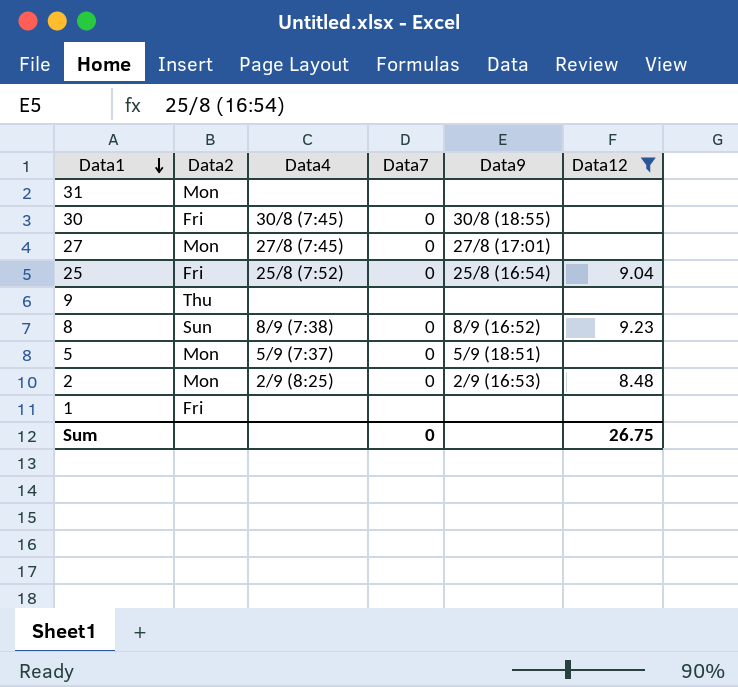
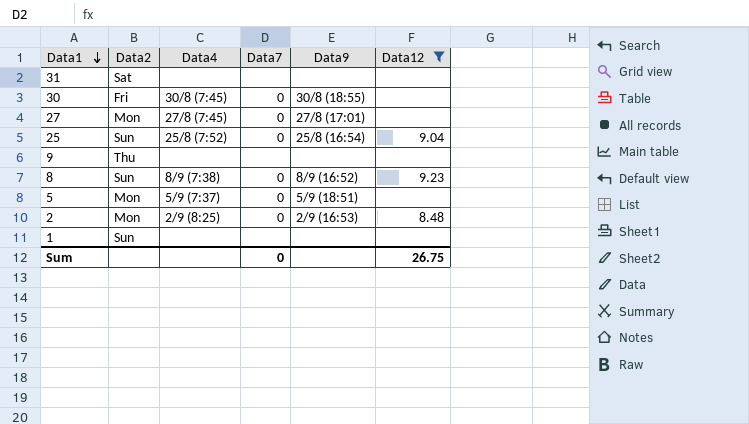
31 | Data2: Mon -> Sat
25 | Data2: Fri -> Sun
1 | Data2: Fri -> Sun

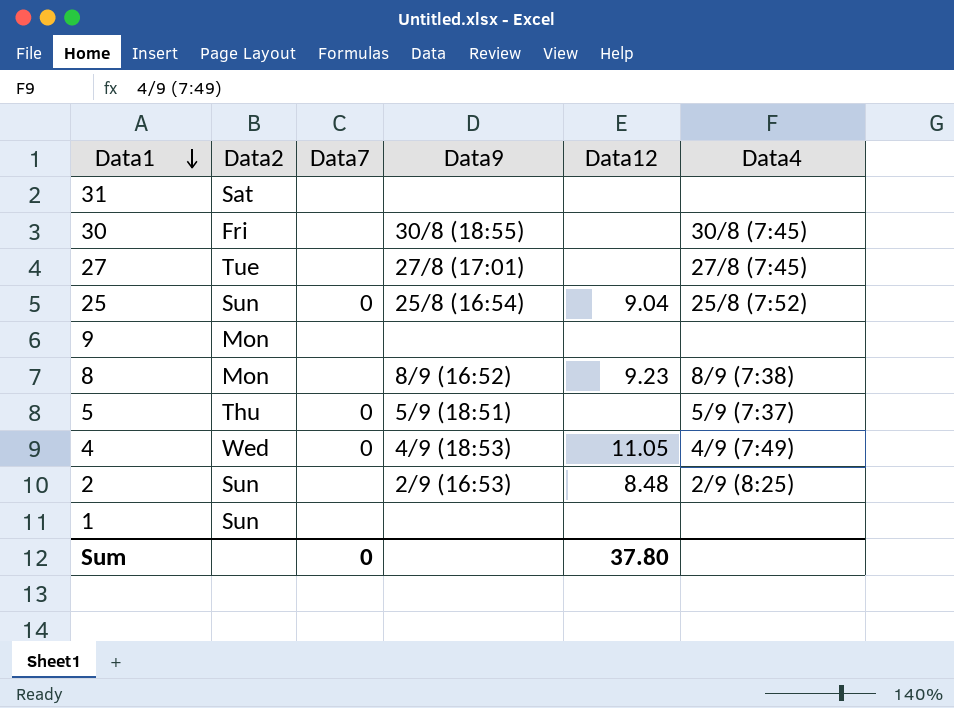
filter: Data12 != 11.05 -> none
column Data4 | position: 3 -> 6
30 | Data7: 0 -> none
27 | Data2: Mon -> Tue
27 | Data7: 0 -> none
9 | Data2: Thu -> Mon
8 | Data2: Sun -> Mon
8 | Data7: 0 -> none
5 | Data2: Mon -> Thu
2 | Data2: Mon -> Sun
2 | Data7: 0 -> none
Sum | Data12: 26.75 -> 37.80

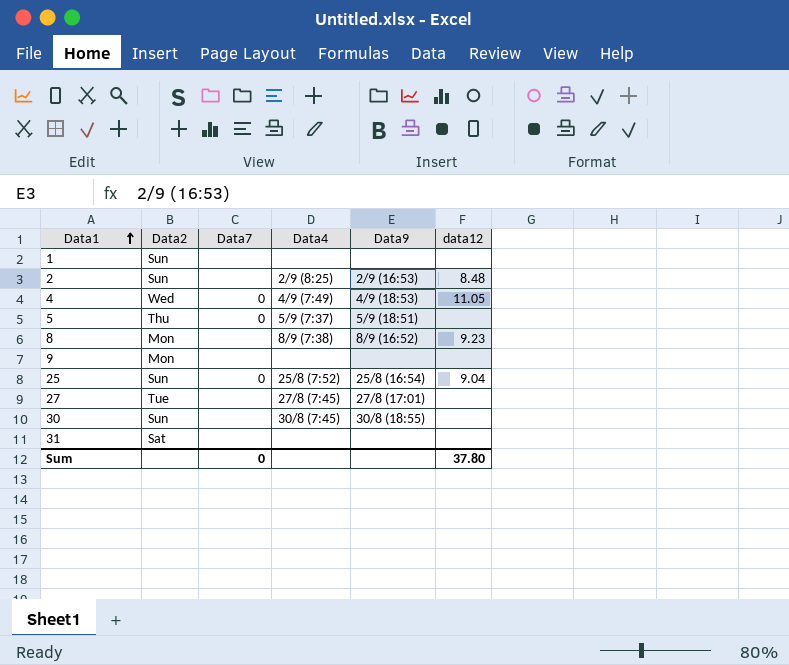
row order: Data1 descending -> Data1 ascending
column Data4 | position: 6 -> 4
column name: Data12 -> data12
30 | Data2: Fri -> Sun

